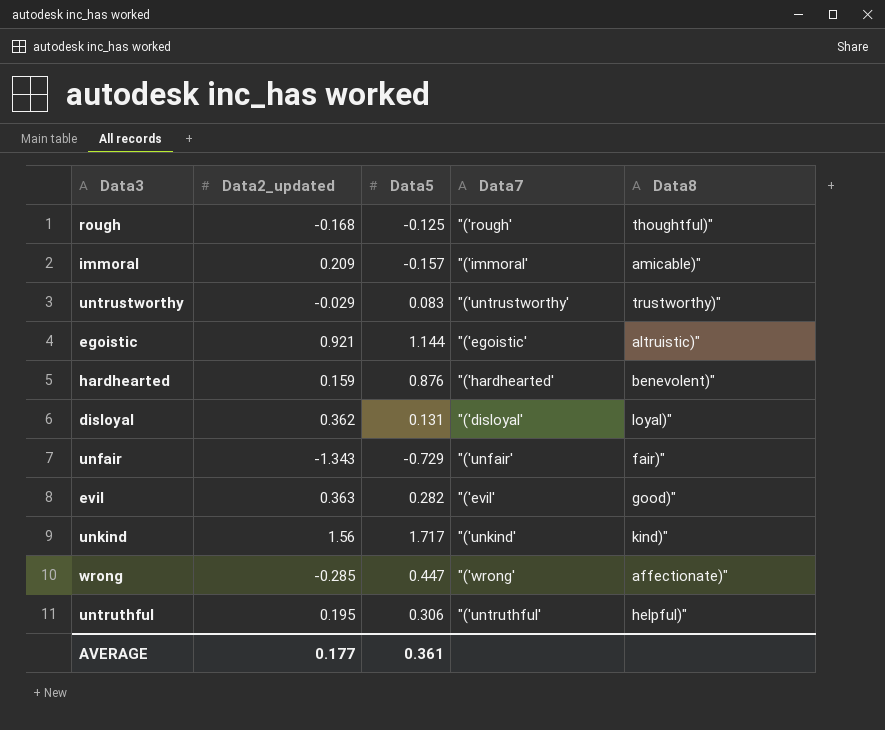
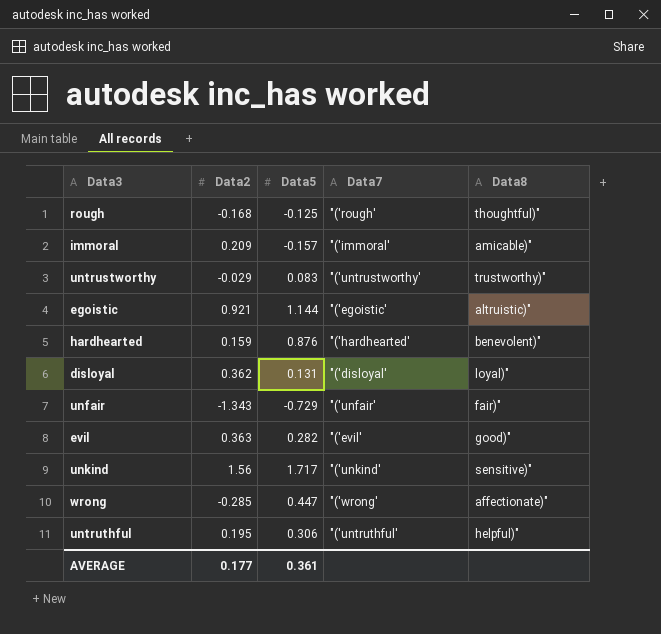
column name: Data2_updated -> Data2
unkind | Data8: kind)" -> sensitive)"

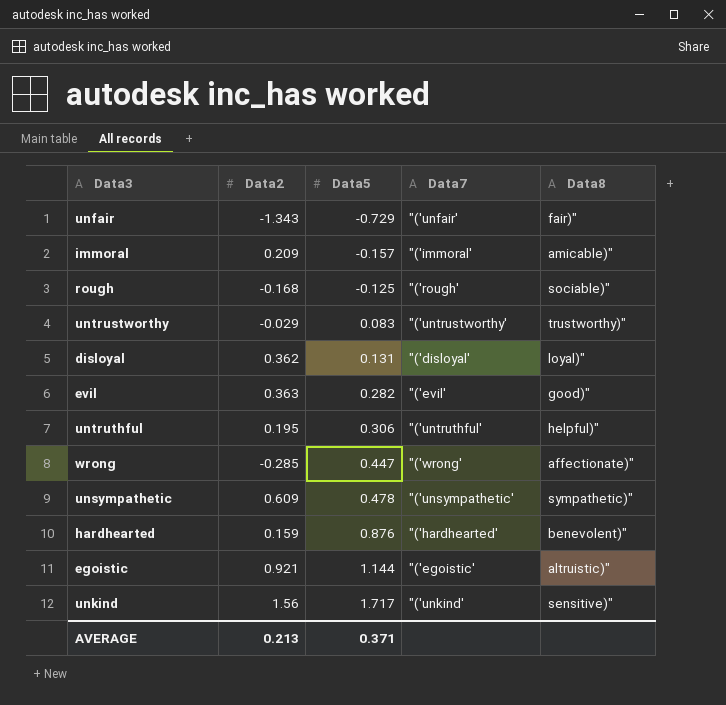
row order: none -> Data5 ascending
rough | Data8: thoughtful)" -> sociable)"
row unsympathetic: none -> 0.609 | 0.478 | "('unsympathetic' | sympathetic)"
AVERAGE | Data2: 0.177 -> 0.213
AVERAGE | Data5: 0.361 -> 0.371

